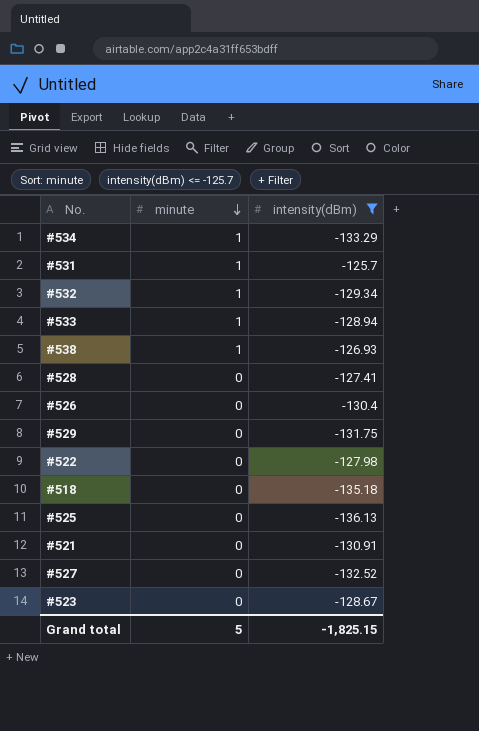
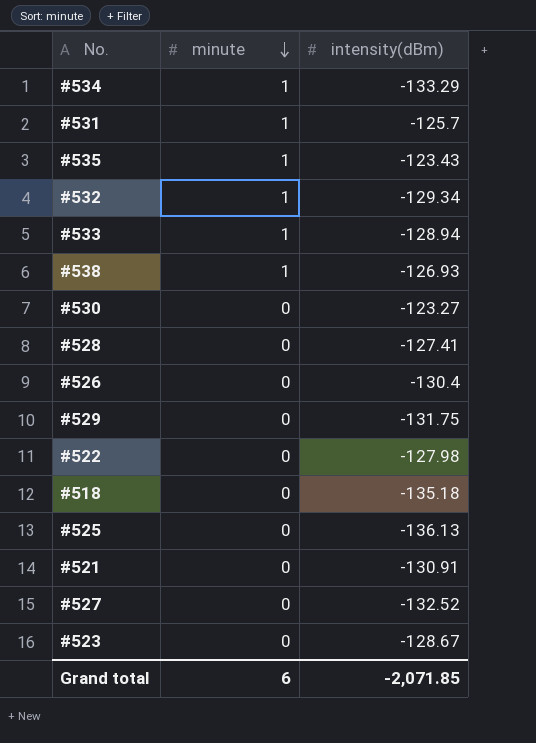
filter: intensity(dBm) <= -125.7 -> none
Grand total | minute: 5 -> 6
Grand total | intensity(dBm): -1,825.15 -> -2,071.85

